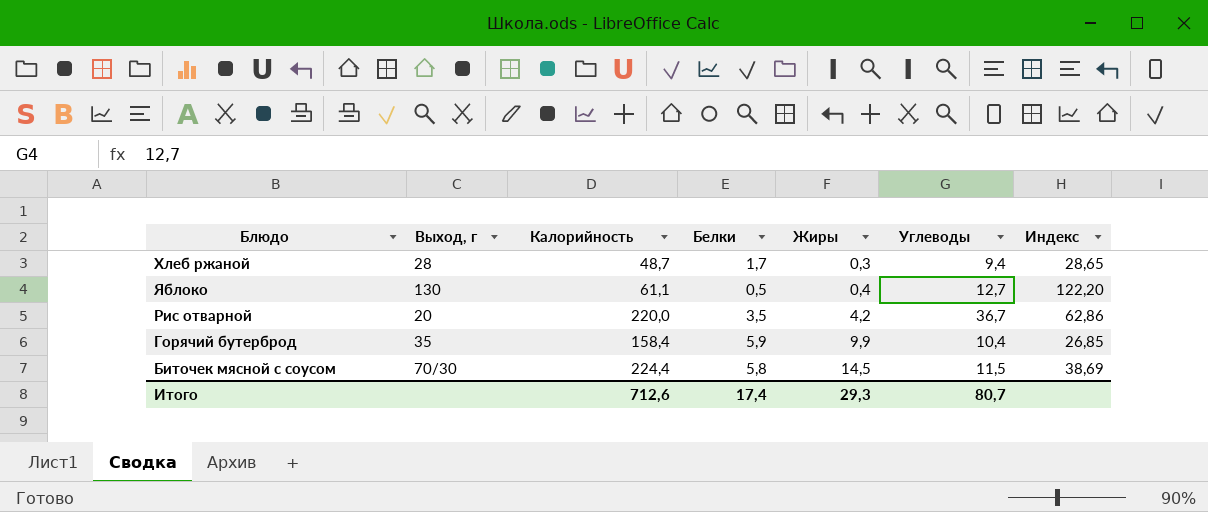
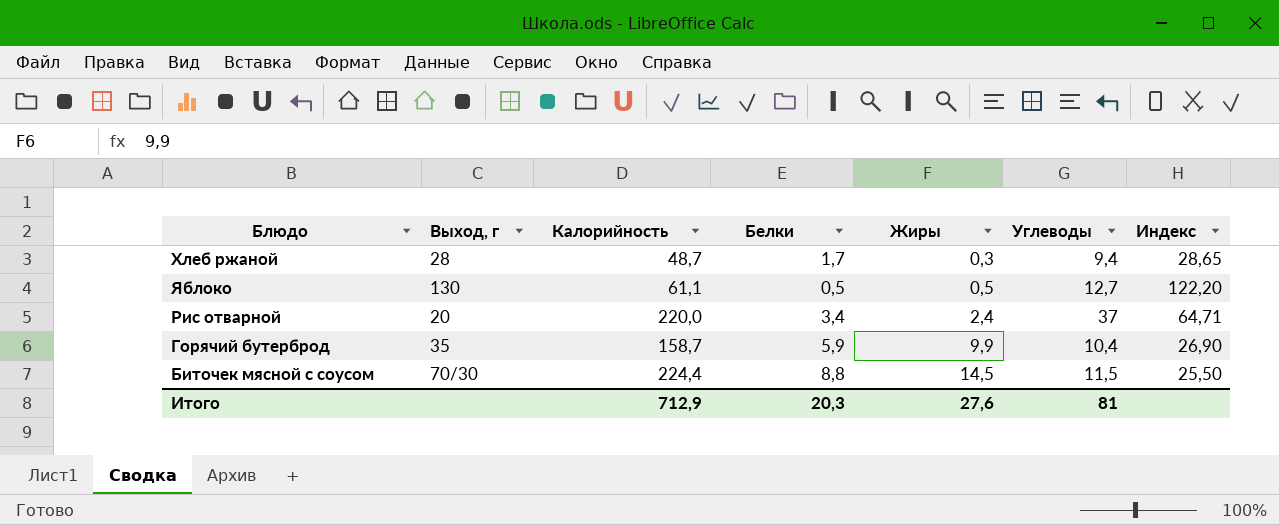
Яблоко | Жиры: 0,4 -> 0,5
Рис отварной | Белки: 3,5 -> 3,4
Рис отварной | Жиры: 4,2 -> 2,4
Рис отварной | Углеводы: 36,7 -> 37
Рис отварной | Индекс: 62,86 -> 64,71
Горячий бутерброд | Калорийность: 158,4 -> 158,7
Горячий бутерброд | Индекс: 26,85 -> 26,90
Биточек мясной с соусом | Белки: 5,8 -> 8,8
Биточек мясной с соусом | Индекс: 38,69 -> 25,50
Итого | Калорийность: 712,6 -> 712,9
Итого | Белки: 17,4 -> 20,3
Итого | Жиры: 29,3 -> 27,6
Итого | Углеводы: 80,7 -> 81

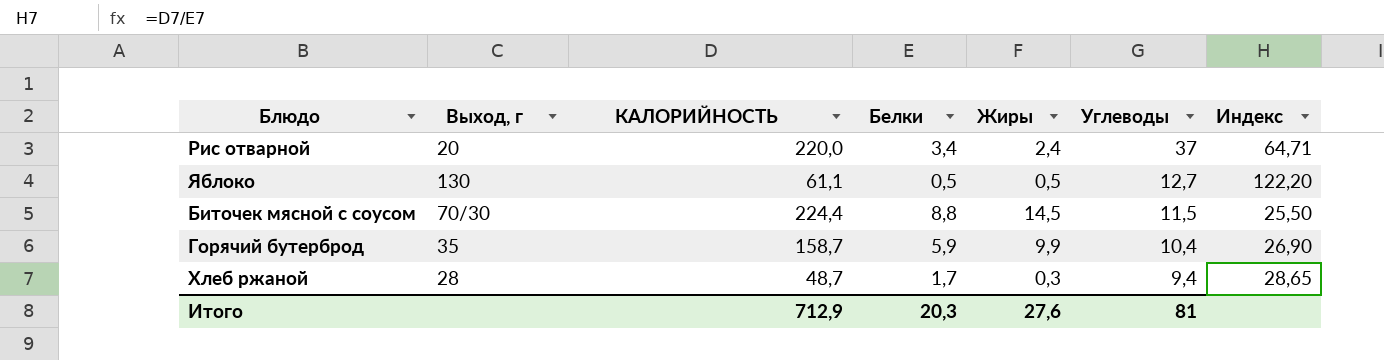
row order: Жиры ascending -> Углеводы descending
column name: Калорийность -> КАЛОРИЙНОСТЬ

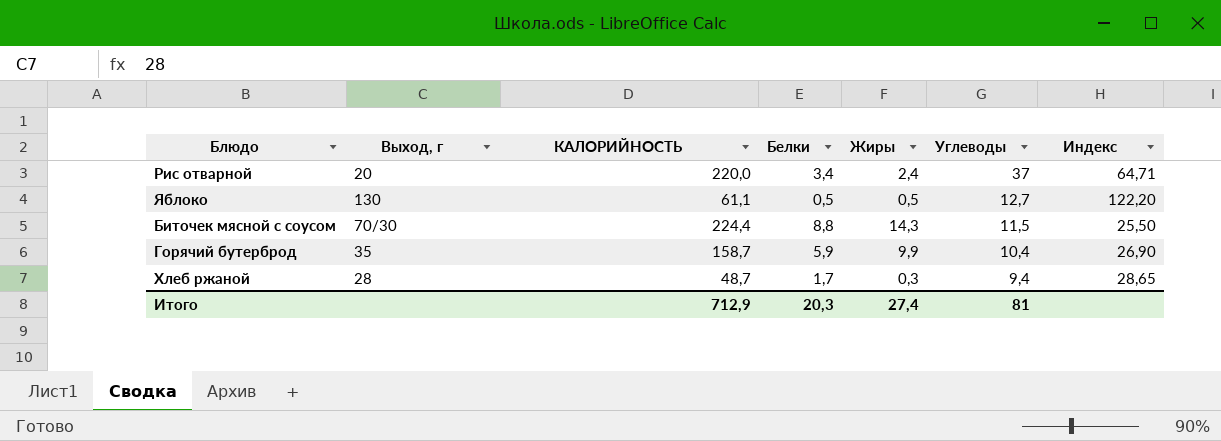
Биточек мясной с соусом | Жиры: 14,5 -> 14,3
Итого | Жиры: 27,6 -> 27,4

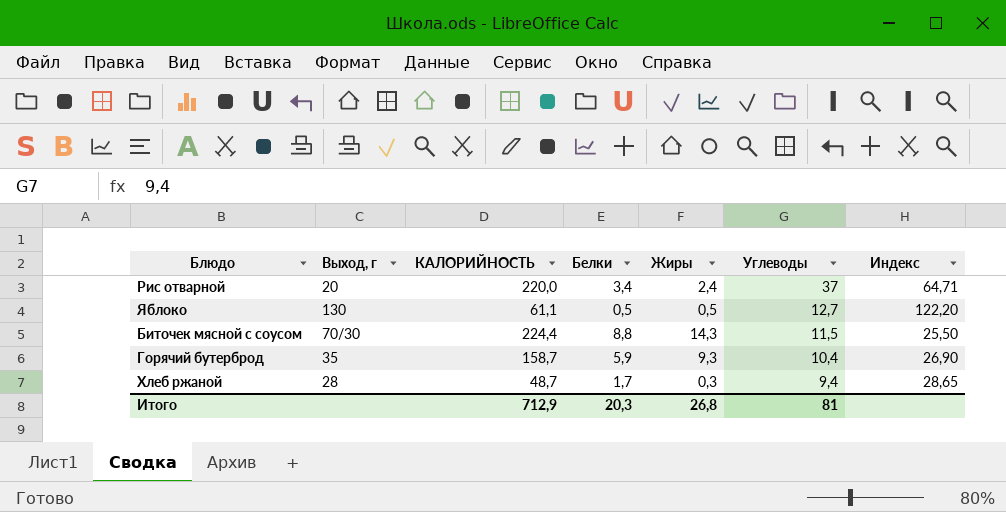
Горячий бутерброд | Жиры: 9,9 -> 9,3
Итого | Жиры: 27,4 -> 26,8

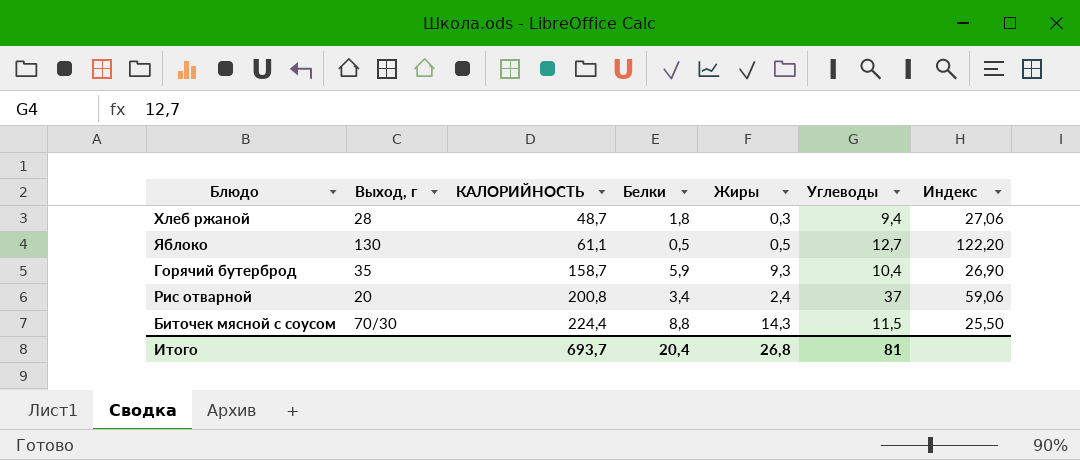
row order: Углеводы descending -> КАЛОРИЙНОСТЬ ascending
Хлеб ржаной | Белки: 1,7 -> 1,8
Хлеб ржаной | Индекс: 28,65 -> 27,06
Рис отварной | КАЛОРИЙНОСТЬ: 220,0 -> 200,8
Рис отварной | Индекс: 64,71 -> 59,06
Итого | КАЛОРИЙНОСТЬ: 712,9 -> 693,7
Итого | Белки: 20,3 -> 20,4

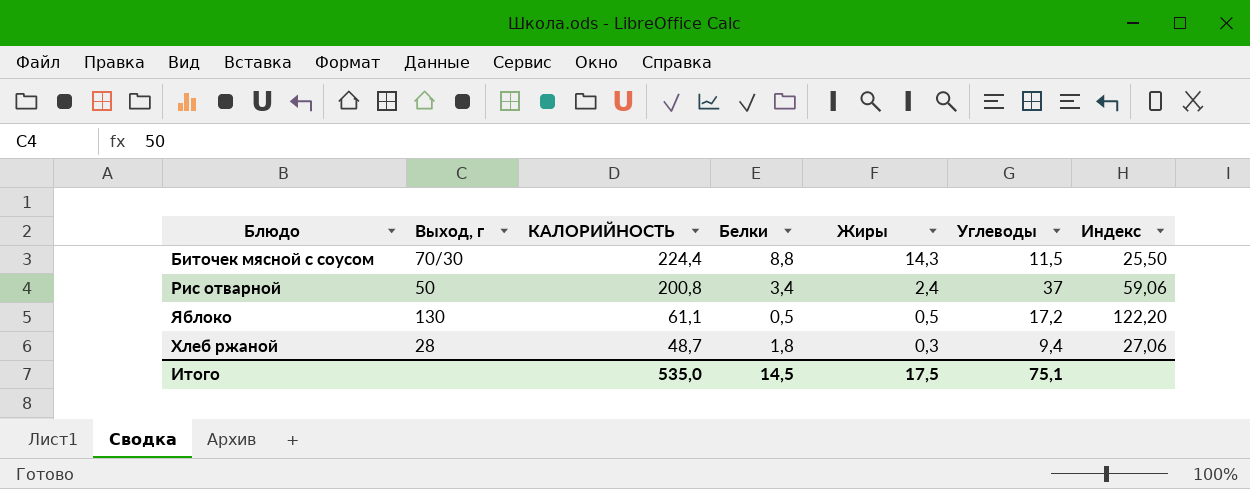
row order: КАЛОРИЙНОСТЬ ascending -> КАЛОРИЙНОСТЬ descending
row Горячий бутерброд: 35 | 158,7 | 5,9 | 9,3 | 10,4 | 26,90 -> none
Рис отварной | Выход, г: 20 -> 50
Яблоко | Углеводы: 12,7 -> 17,2
Итого | КАЛОРИЙНОСТЬ: 693,7 -> 535,0
Итого | Белки: 20,4 -> 14,5
Итого | Жиры: 26,8 -> 17,5
Итого | Углеводы: 81 -> 75,1

